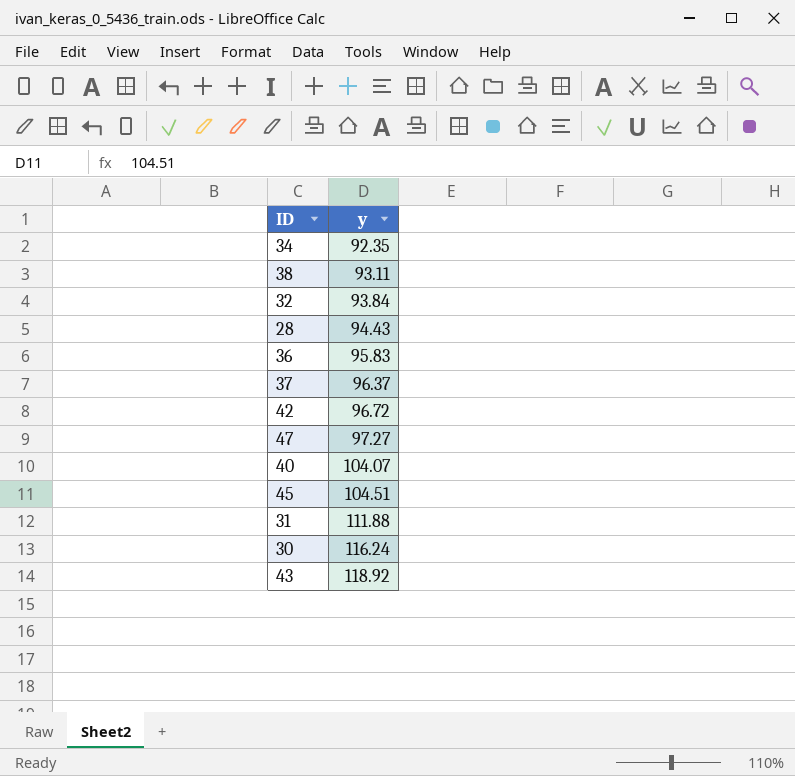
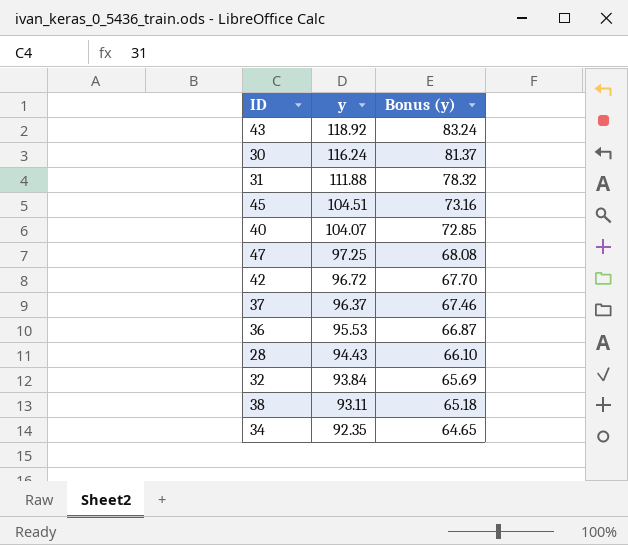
row order: y ascending -> y descending
column Bonus (y) | formula: none -> [y] * 0.7
47 | y: 97.27 -> 97.25
36 | y: 95.83 -> 95.53

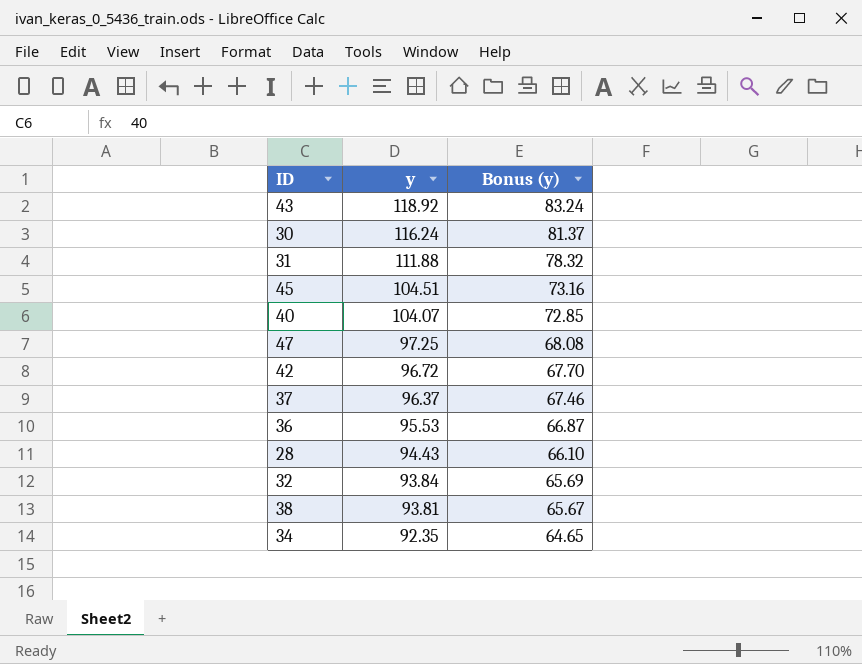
38 | y: 93.11 -> 93.81
38 | Bonus (y): 65.18 -> 65.67

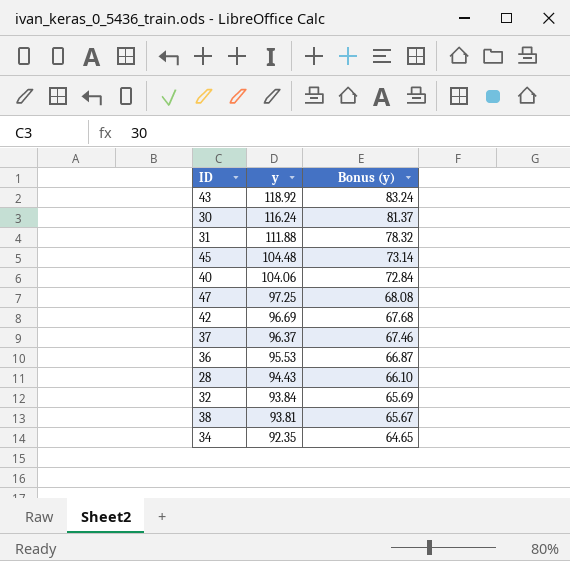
45 | y: 104.51 -> 104.48
45 | Bonus (y): 73.16 -> 73.14
40 | y: 104.07 -> 104.06
40 | Bonus (y): 72.85 -> 72.84
42 | y: 96.72 -> 96.69
42 | Bonus (y): 67.70 -> 67.68

